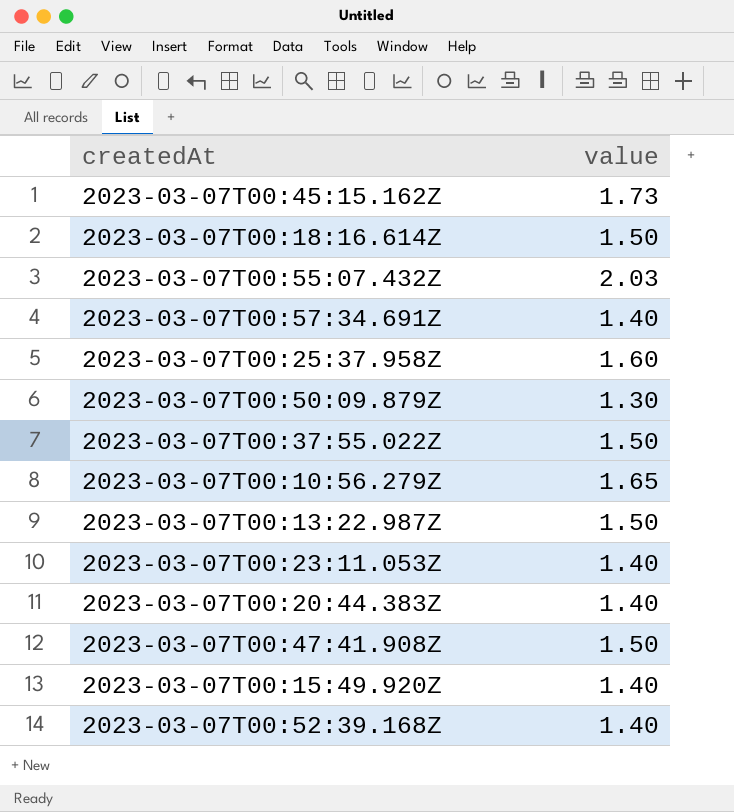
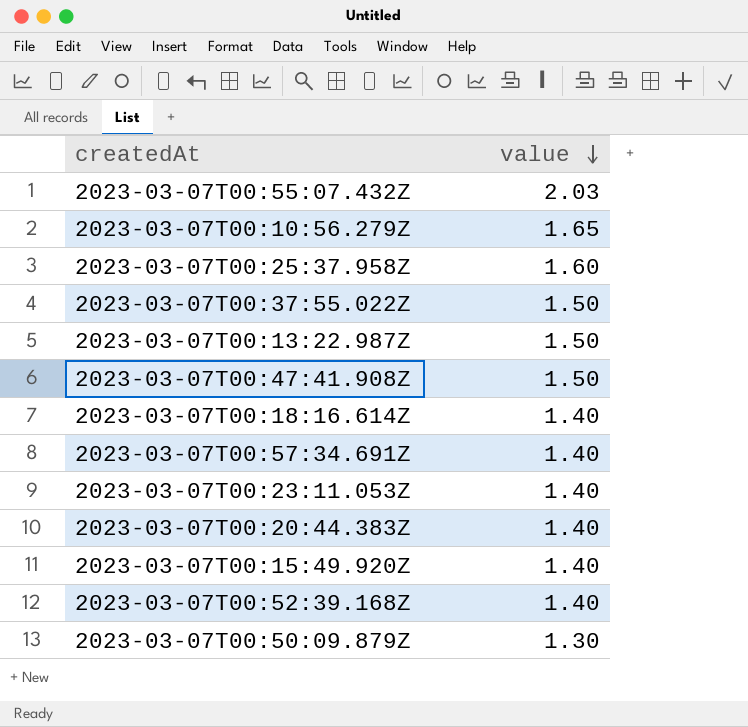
row order: none -> value descending
row 2023-03-07T00:45:15.162Z: 1.73 -> none
2023-03-07T00:18:16.614Z | value: 1.50 -> 1.40

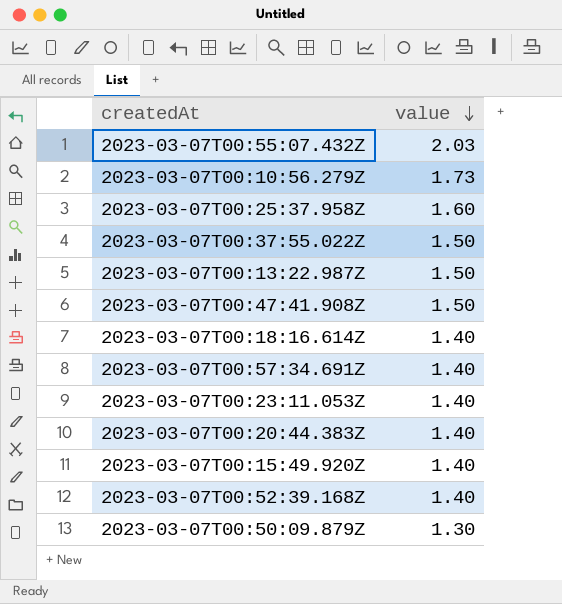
2023-03-07T00:10:56.279Z | value: 1.65 -> 1.73

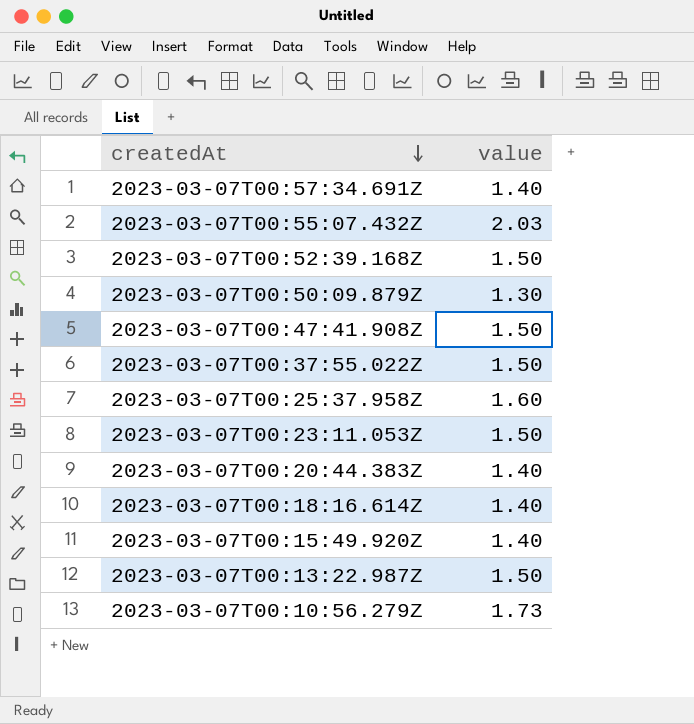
row order: value descending -> createdAt descending
2023-03-07T00:52:39.168Z | value: 1.40 -> 1.50
2023-03-07T00:23:11.053Z | value: 1.40 -> 1.50

